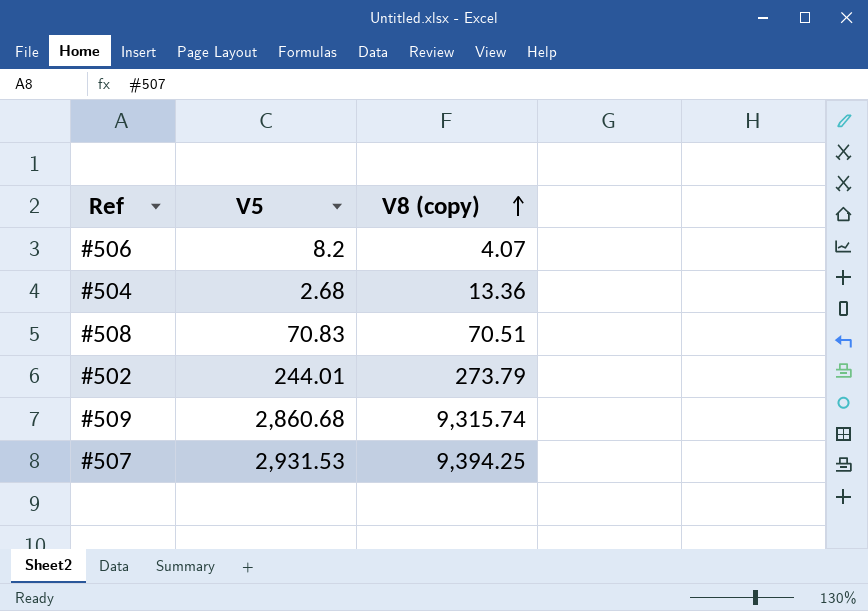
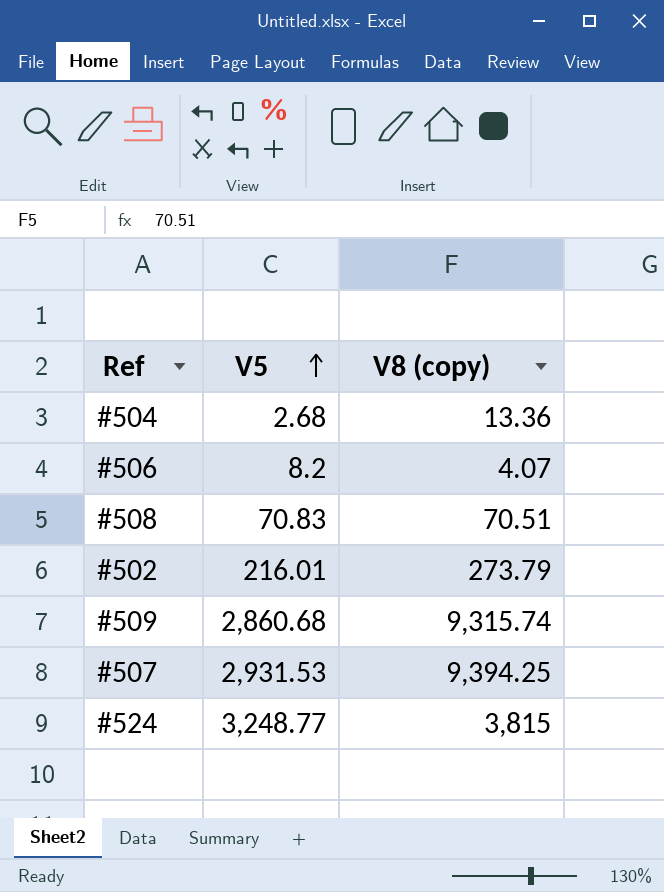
row order: V8 (copy) ascending -> V5 ascending
#502 | V5: 244.01 -> 216.01
row #524: none -> 3,248.77 | 3,815

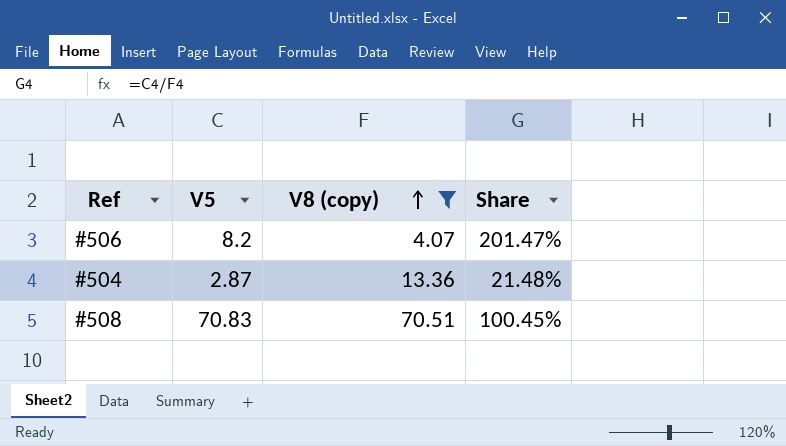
filter: none -> V8 (copy) <= 70.51
row order: V5 ascending -> V8 (copy) ascending
column Share | formula: none -> [V5] / [V8 (copy)]
#504 | V5: 2.68 -> 2.87

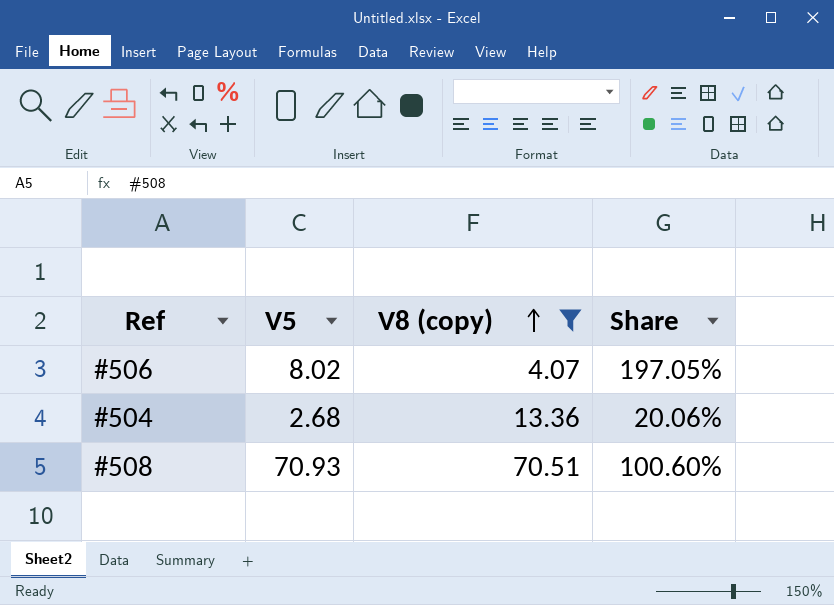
#506 | V5: 8.2 -> 8.02
#506 | Share: 201.47% -> 197.05%
#504 | V5: 2.87 -> 2.68
#504 | Share: 21.48% -> 20.06%
#508 | V5: 70.83 -> 70.93
#508 | Share: 100.45% -> 100.60%

